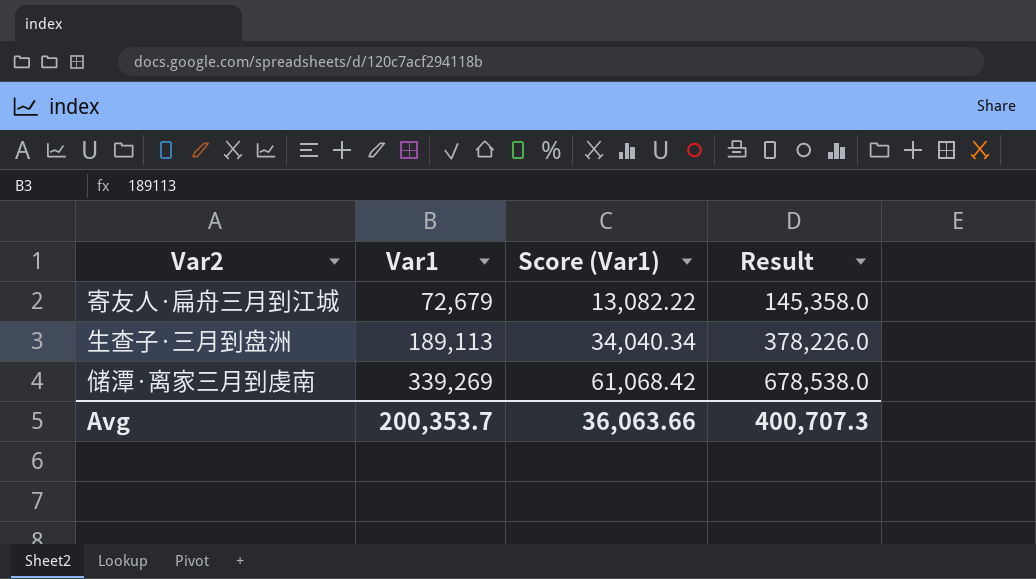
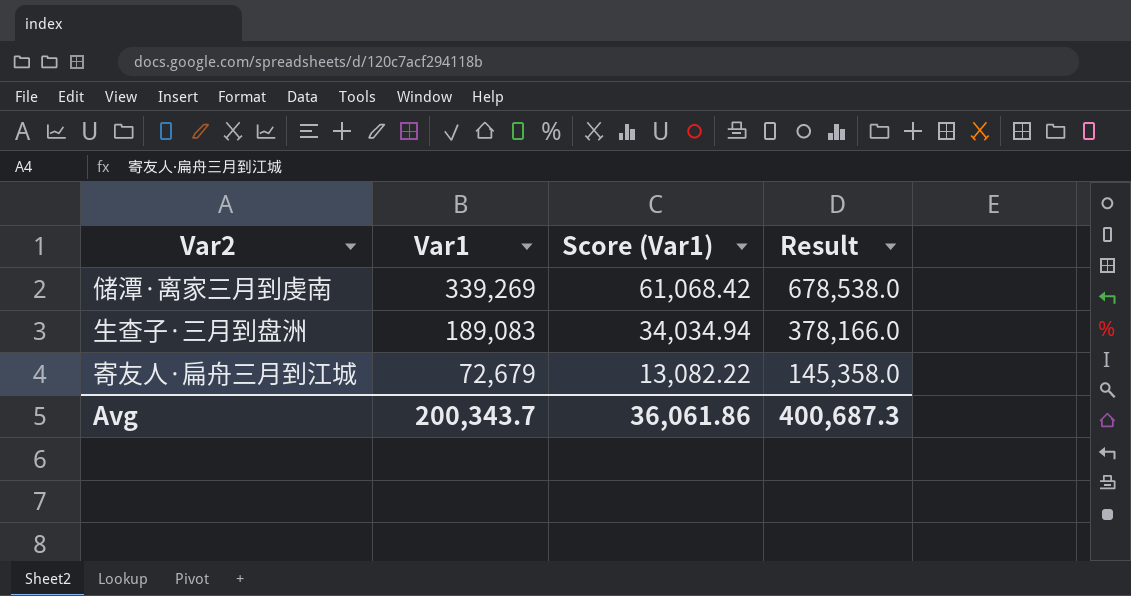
row order: Var1 ascending -> Var1 descending
生查子·三月到盘洲 | Var1: 189,113 -> 189,083
生查子·三月到盘洲 | Score (Var1): 34,040.34 -> 34,034.94
生查子·三月到盘洲 | Result: 378,226.0 -> 378,166.0
Avg | Var1: 200,353.7 -> 200,343.7
Avg | Score (Var1): 36,063.66 -> 36,061.86
Avg | Result: 400,707.3 -> 400,687.3

